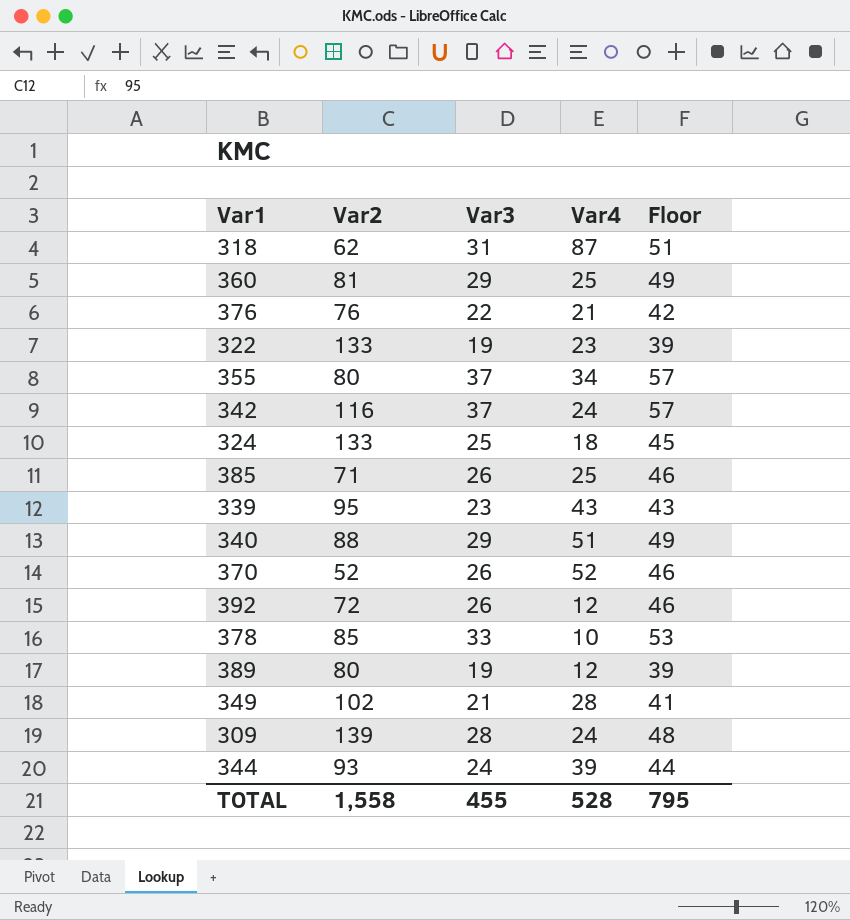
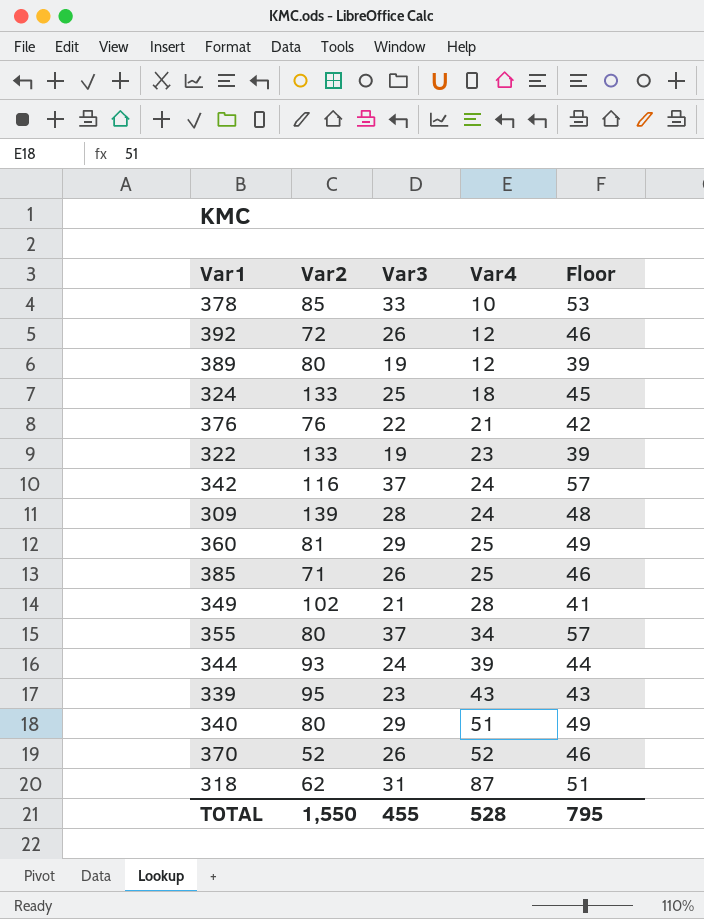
row order: none -> Var4 ascending
340 | Var2: 88 -> 80
TOTAL | Var2: 1,558 -> 1,550

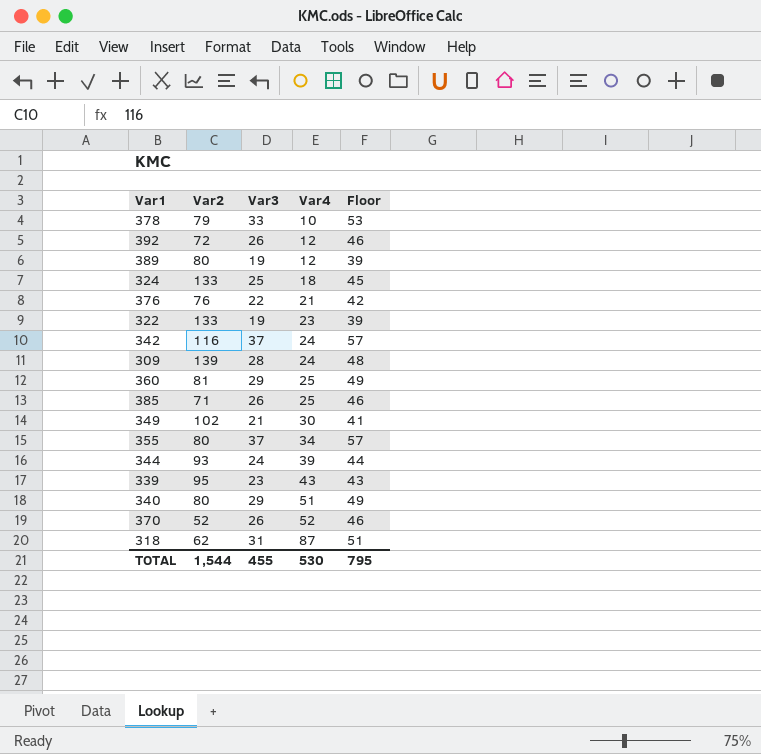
378 | Var2: 85 -> 79
349 | Var4: 28 -> 30
TOTAL | Var2: 1,550 -> 1,544
TOTAL | Var4: 528 -> 530

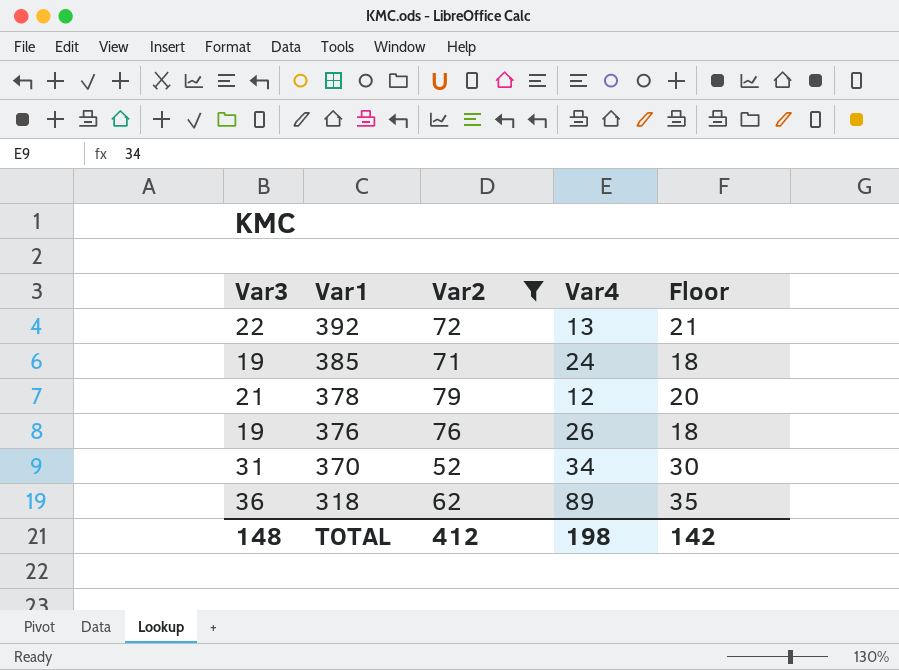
filter: none -> Var2 <= 79
row order: Var4 ascending -> Var1 descending
column Var3 | position: 3 -> 1
column Floor | formula: [Var3] + 20 -> [Var3] - 1
392 | Var3: 26 -> 22
392 | Var4: 12 -> 13
385 | Var3: 26 -> 19
385 | Var4: 25 -> 24
378 | Var3: 33 -> 21
378 | Var4: 10 -> 12
376 | Var3: 22 -> 19
376 | Var4: 21 -> 26
370 | Var3: 26 -> 31
370 | Var4: 52 -> 34
318 | Var3: 31 -> 36
318 | Var4: 87 -> 89
TOTAL | Var3: 455 -> 148
TOTAL | Var2: 1,544 -> 412
TOTAL | Var4: 530 -> 198
TOTAL | Floor: 795 -> 142

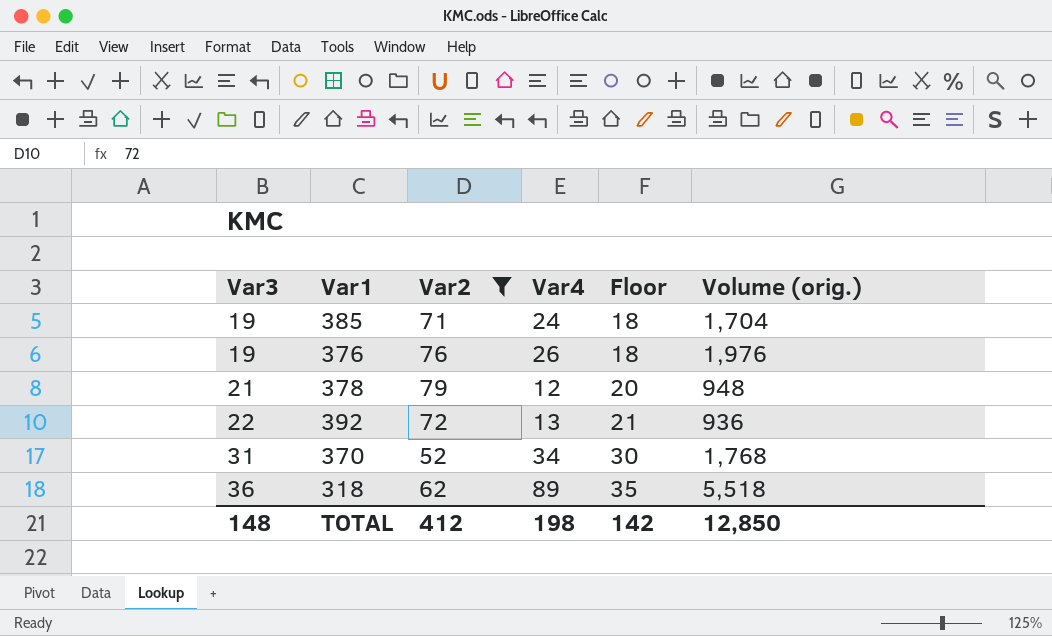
row order: Var1 descending -> Var3 ascending
column Volume (orig.) | formula: none -> [Var2] * [Var4]

